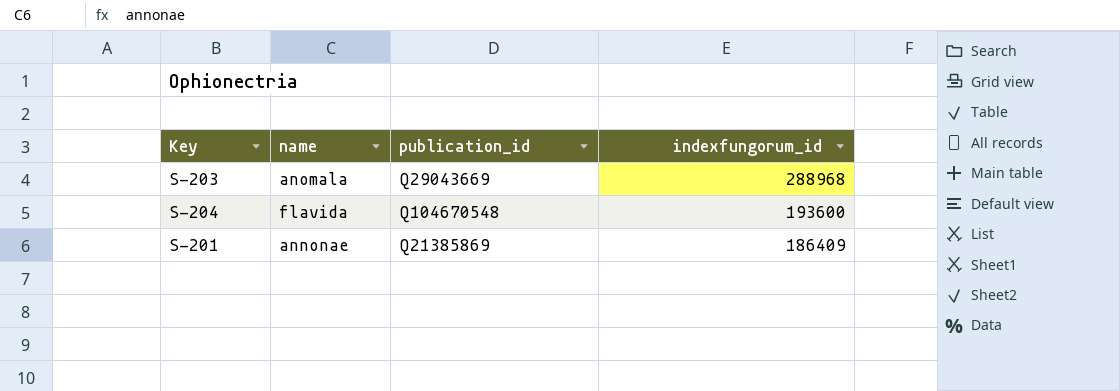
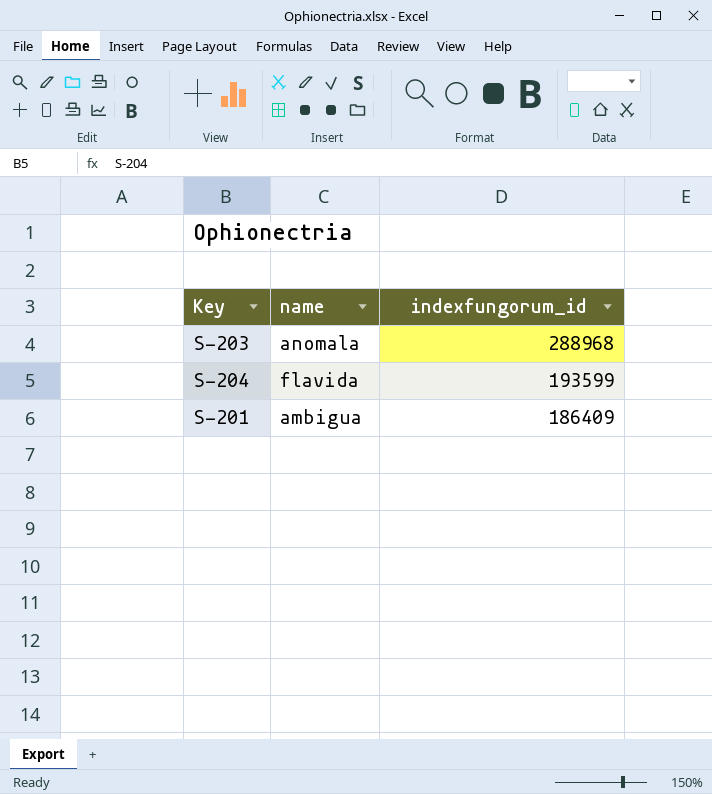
column publication_id | position: 3 -> none
S-204 | indexfungorum_id: 193600 -> 193599
S-201 | name: annonae -> ambigua

